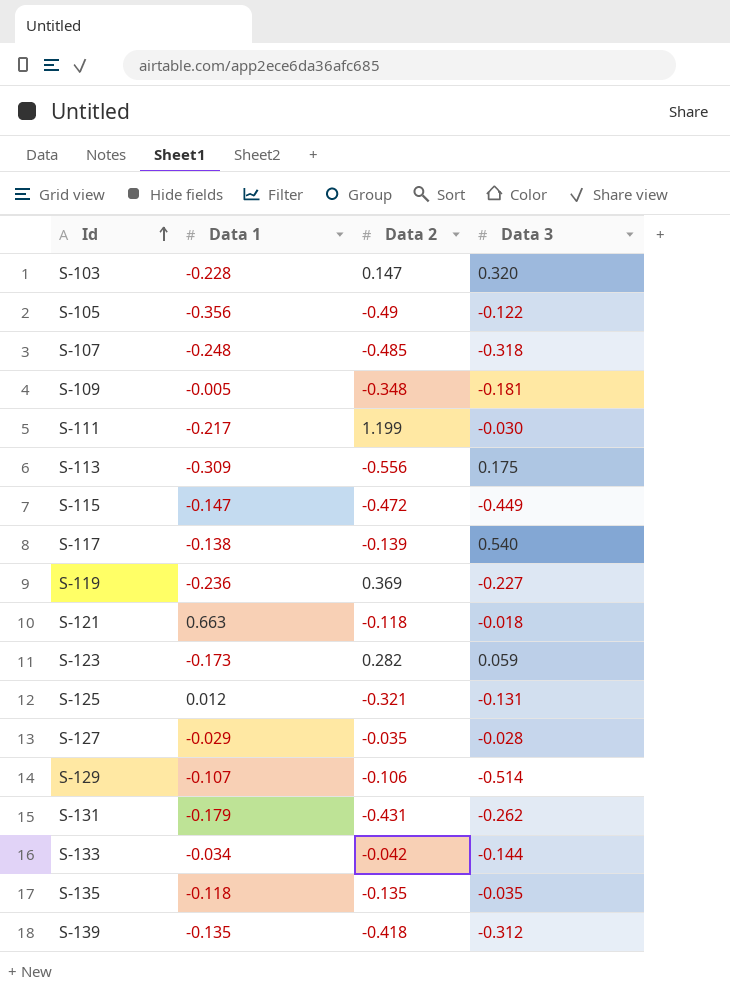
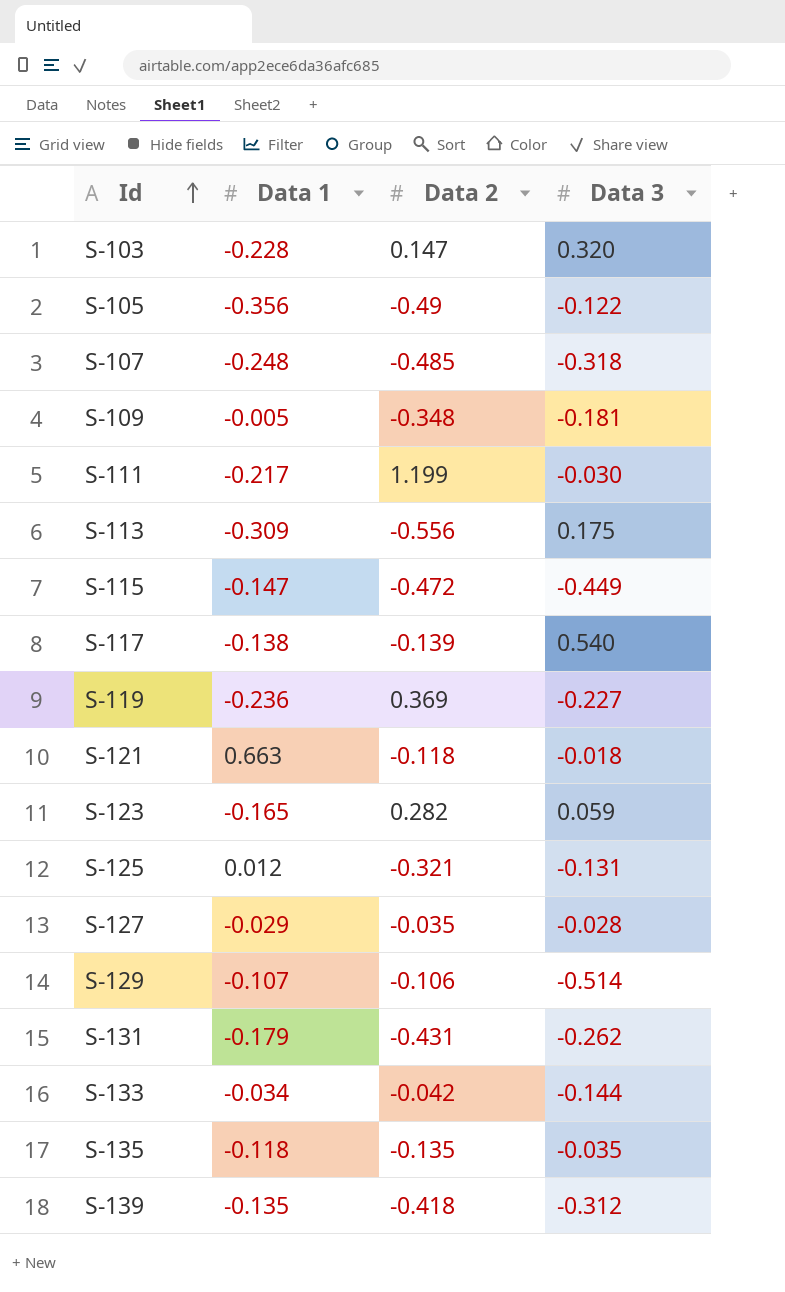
S-123 | Data 1: -0.173 -> -0.165

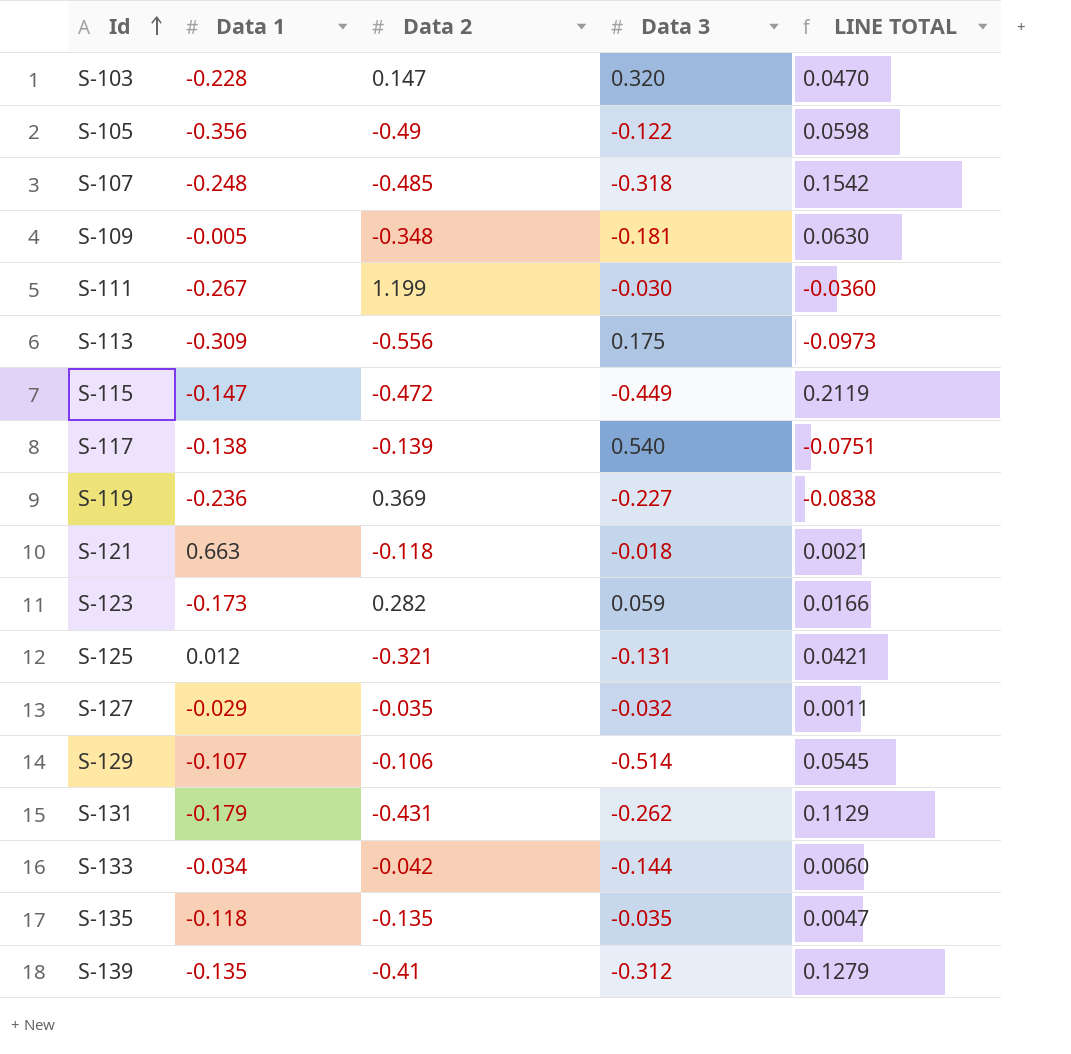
column LINE TOTAL | formula: none -> [Data 2] * [Data 3]
S-111 | Data 1: -0.217 -> -0.267
S-123 | Data 1: -0.165 -> -0.173
S-127 | Data 3: -0.028 -> -0.032
S-139 | Data 2: -0.418 -> -0.41

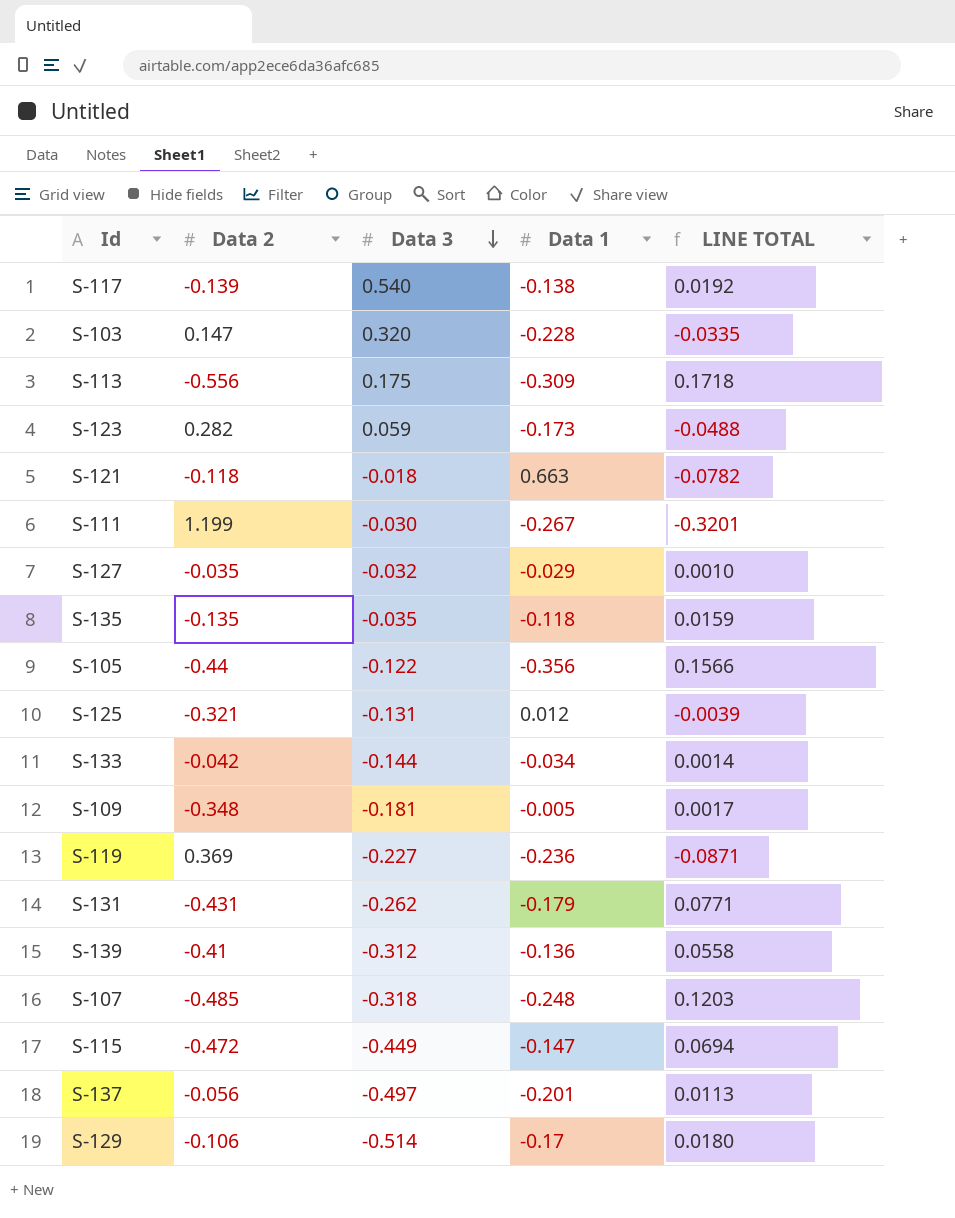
row order: Id ascending -> Data 3 descending
column Data 1 | position: 2 -> 4
column LINE TOTAL | formula: [Data 2] * [Data 3] -> [Data 2] * [Data 1]
S-105 | Data 2: -0.49 -> -0.44
S-139 | Data 1: -0.135 -> -0.136
row S-137: none -> -0.056 | -0.497 | -0.201 | 0.0113
S-129 | Data 1: -0.107 -> -0.17

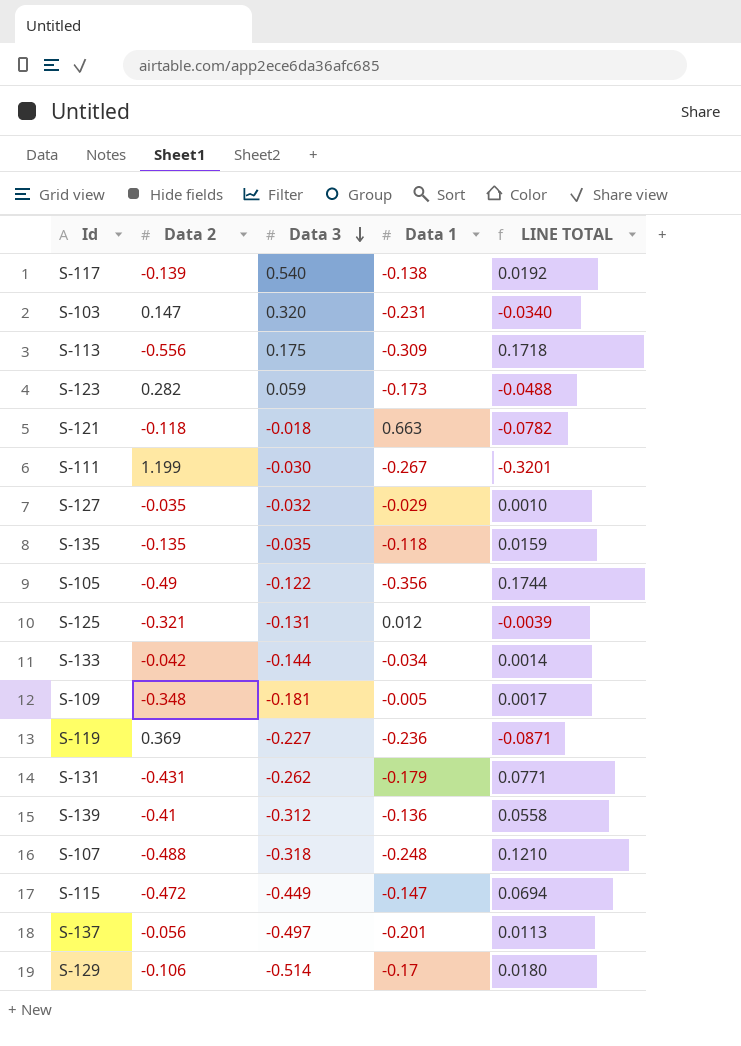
S-103 | Data 1: -0.228 -> -0.231
S-103 | LINE TOTAL: -0.0335 -> -0.0340
S-105 | Data 2: -0.44 -> -0.49
S-105 | LINE TOTAL: 0.1566 -> 0.1744
S-107 | Data 2: -0.485 -> -0.488
S-107 | LINE TOTAL: 0.1203 -> 0.1210

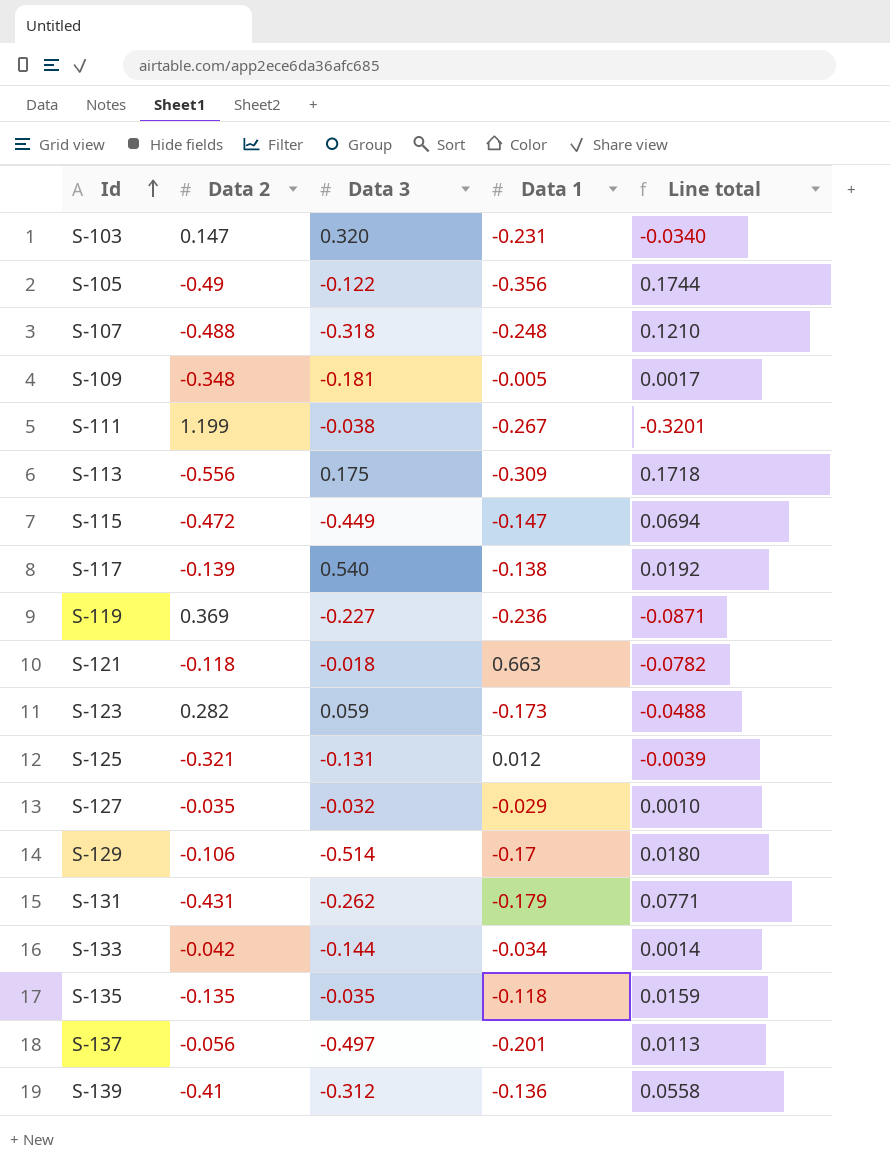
row order: Data 3 descending -> Id ascending
column name: LINE TOTAL -> Line total
S-111 | Data 3: -0.030 -> -0.038

